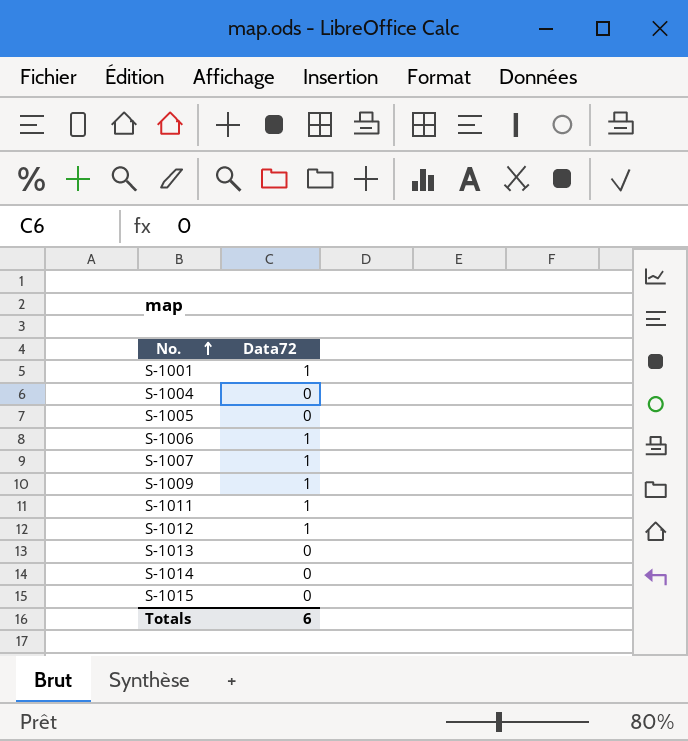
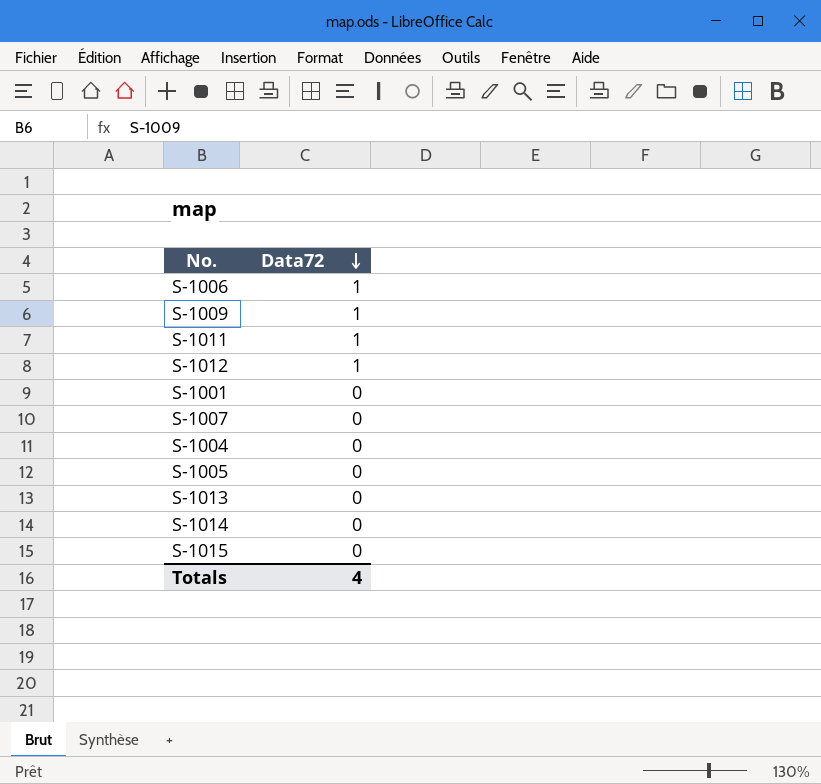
row order: No. ascending -> Data72 descending
S-1001 | Data72: 1 -> 0
S-1007 | Data72: 1 -> 0
Totals | Data72: 6 -> 4

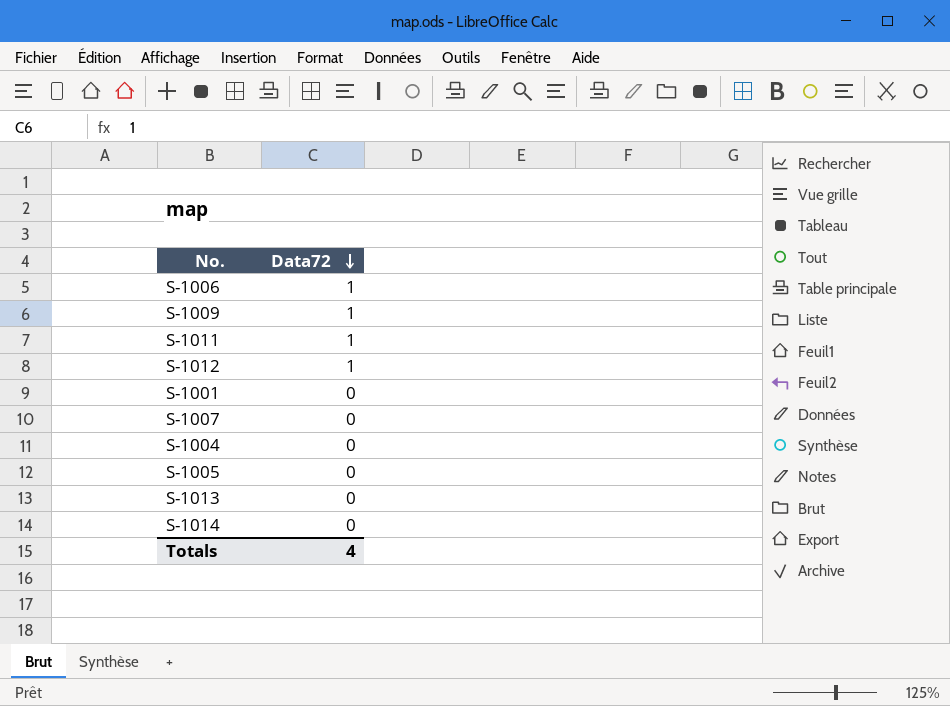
row S-1015: 0 -> none

